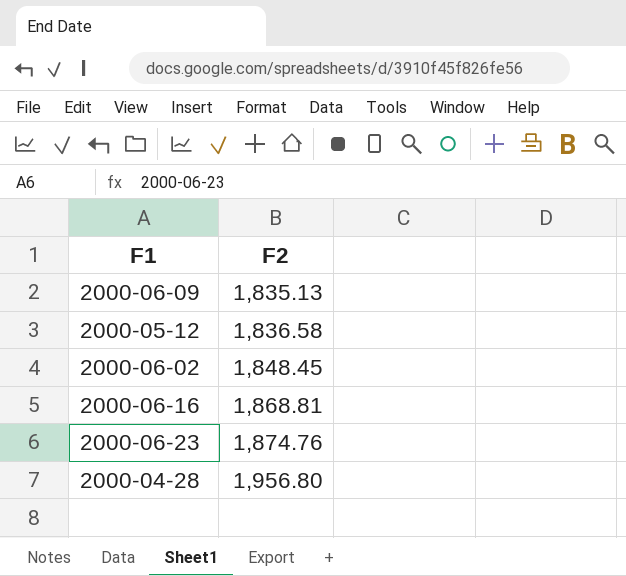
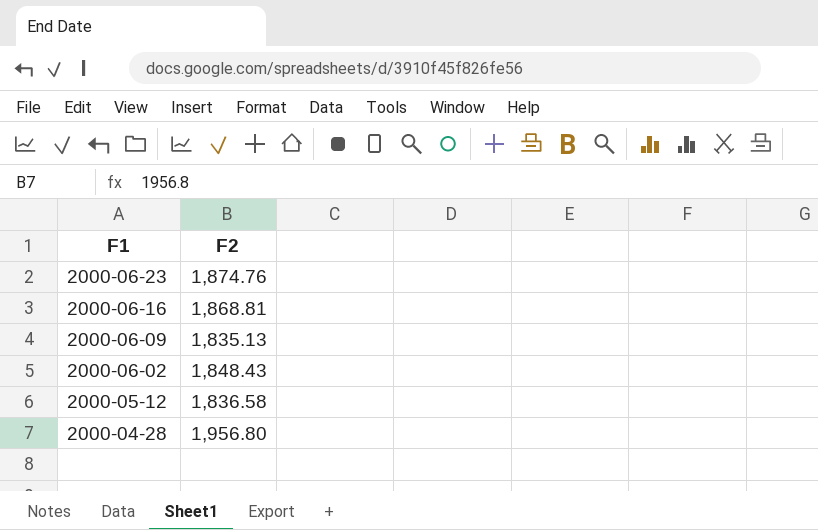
row order: F2 ascending -> F1 descending
2000-06-02 | F2: 1,848.45 -> 1,848.43

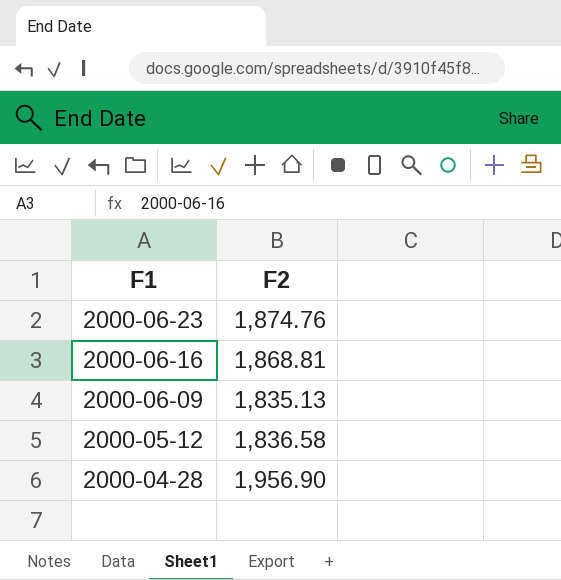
row 2000-06-02: 1,848.43 -> none
2000-04-28 | F2: 1,956.80 -> 1,956.90

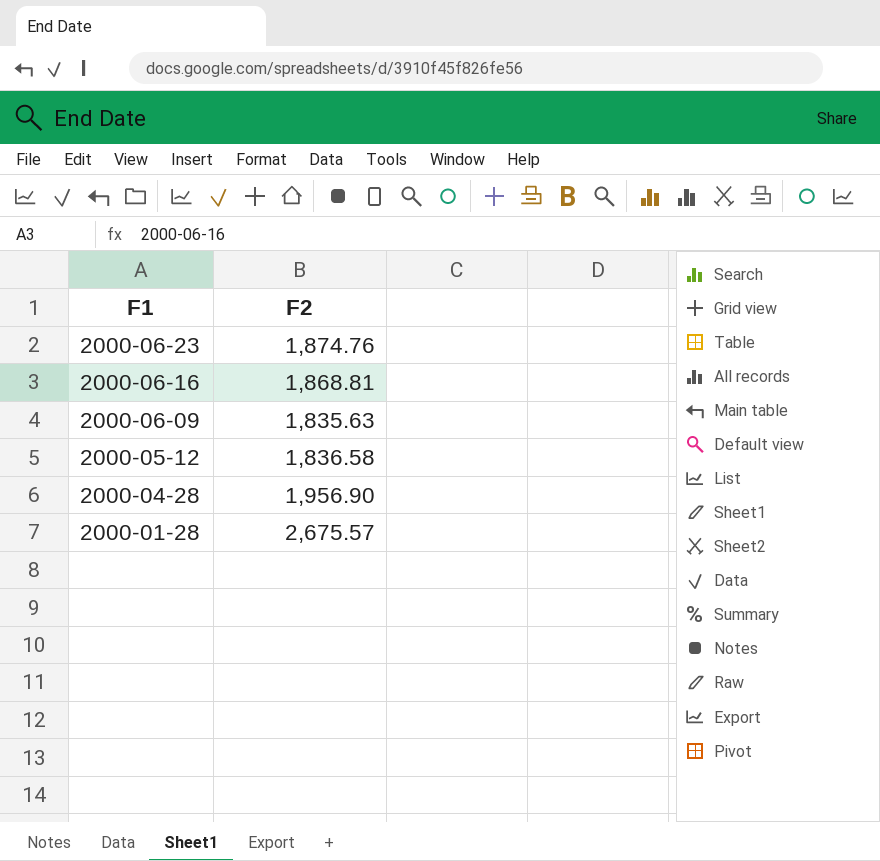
2000-06-09 | F2: 1,835.13 -> 1,835.63
row 2000-01-28: none -> 2,675.57

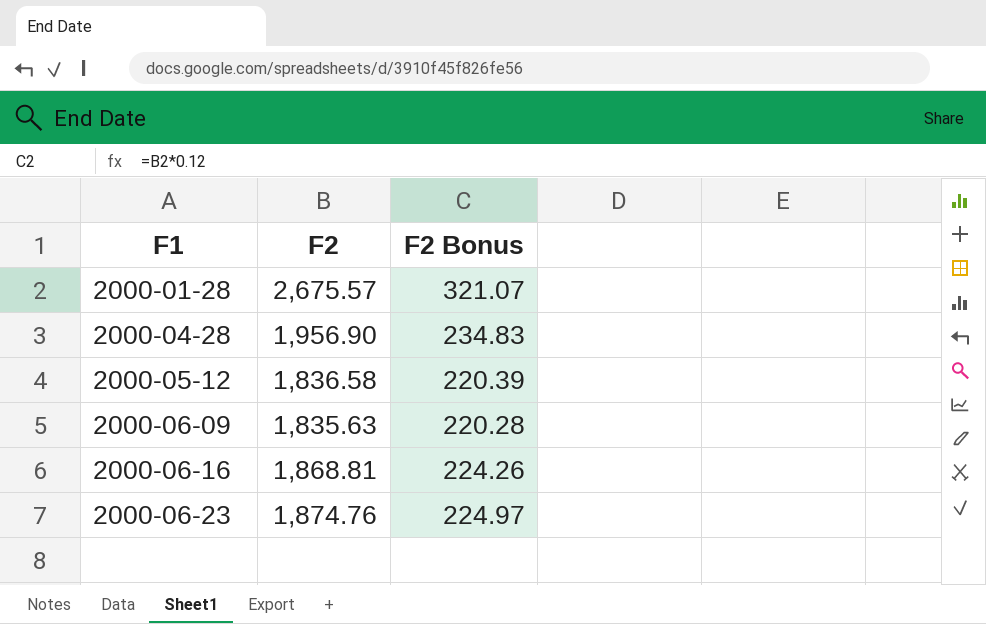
row order: F1 descending -> F1 ascending
column F2 Bonus | formula: none -> [F2] * 0.12

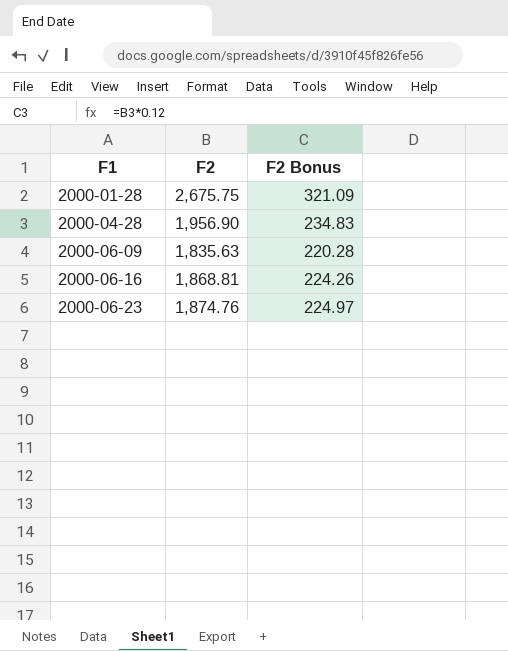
row 2000-05-12: 1,836.58 | 220.39 -> none
2000-01-28 | F2: 2,675.57 -> 2,675.75
2000-01-28 | F2 Bonus: 321.07 -> 321.09

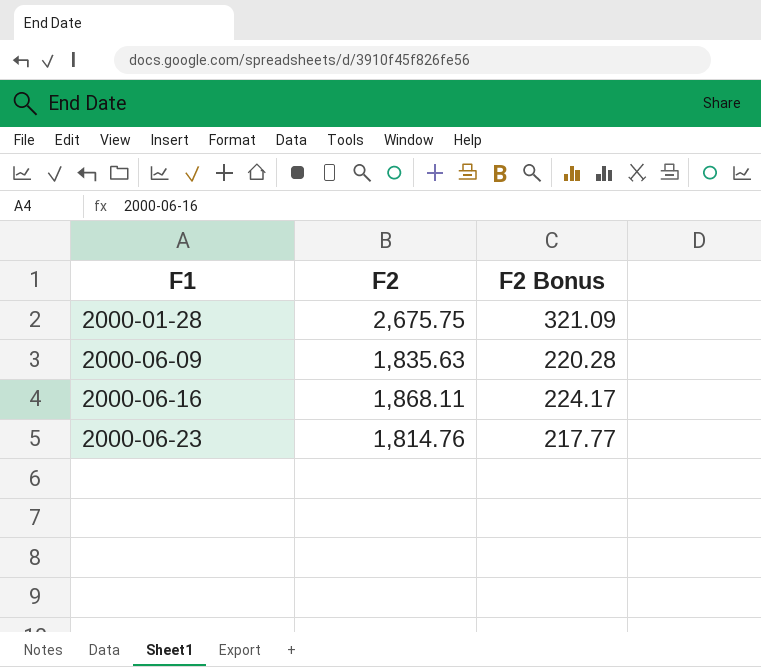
row 2000-04-28: 1,956.90 | 234.83 -> none
2000-06-16 | F2: 1,868.81 -> 1,868.11
2000-06-16 | F2 Bonus: 224.26 -> 224.17
2000-06-23 | F2: 1,874.76 -> 1,814.76
2000-06-23 | F2 Bonus: 224.97 -> 217.77

